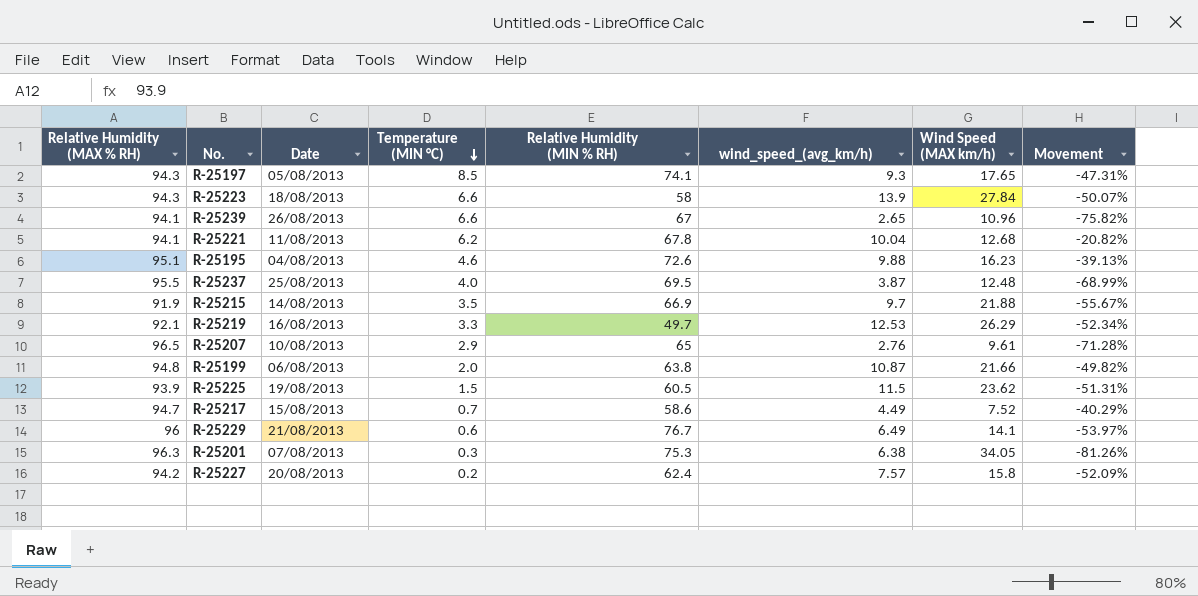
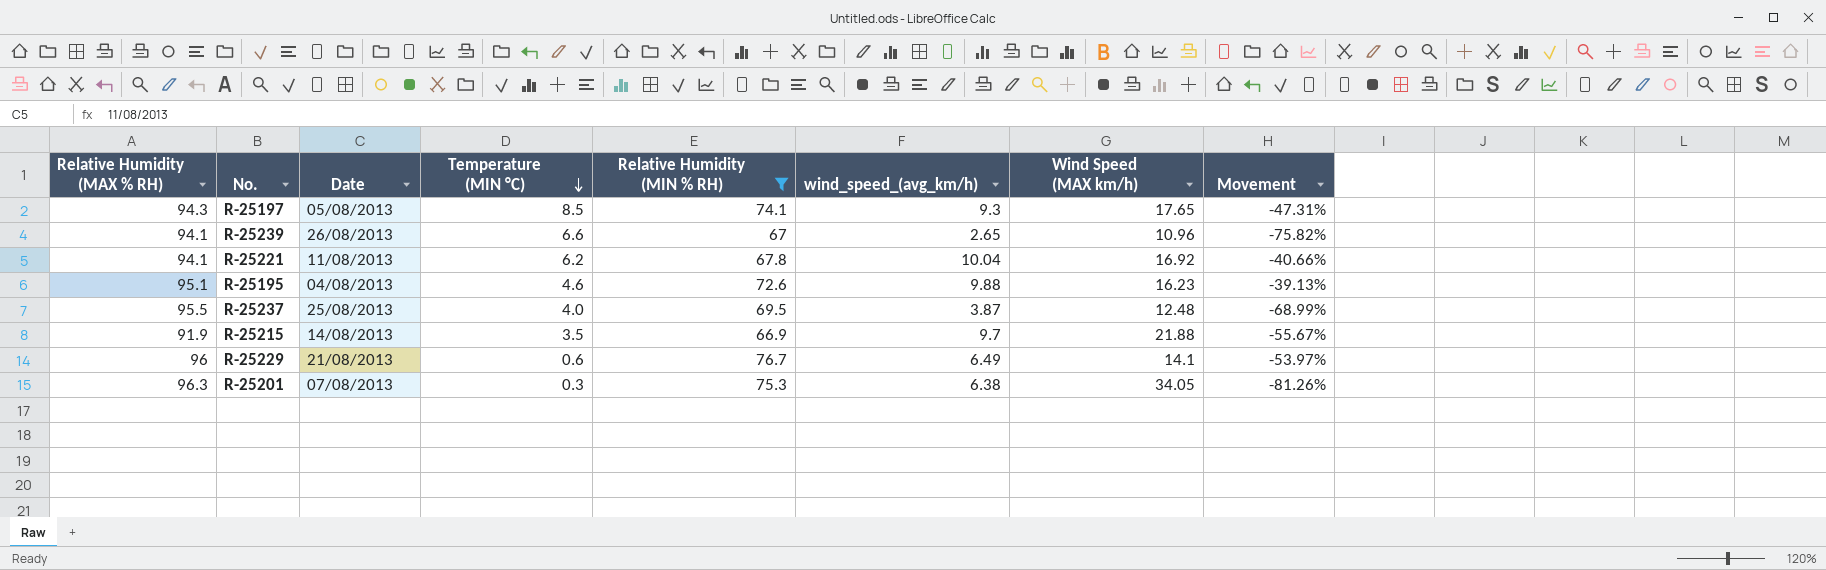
filter: none -> Relative Humidity (MIN % RH) >= 66.9
R-25221 | Wind Speed (MAX km/h): 12.68 -> 16.92
R-25221 | Movement: -20.82% -> -40.66%

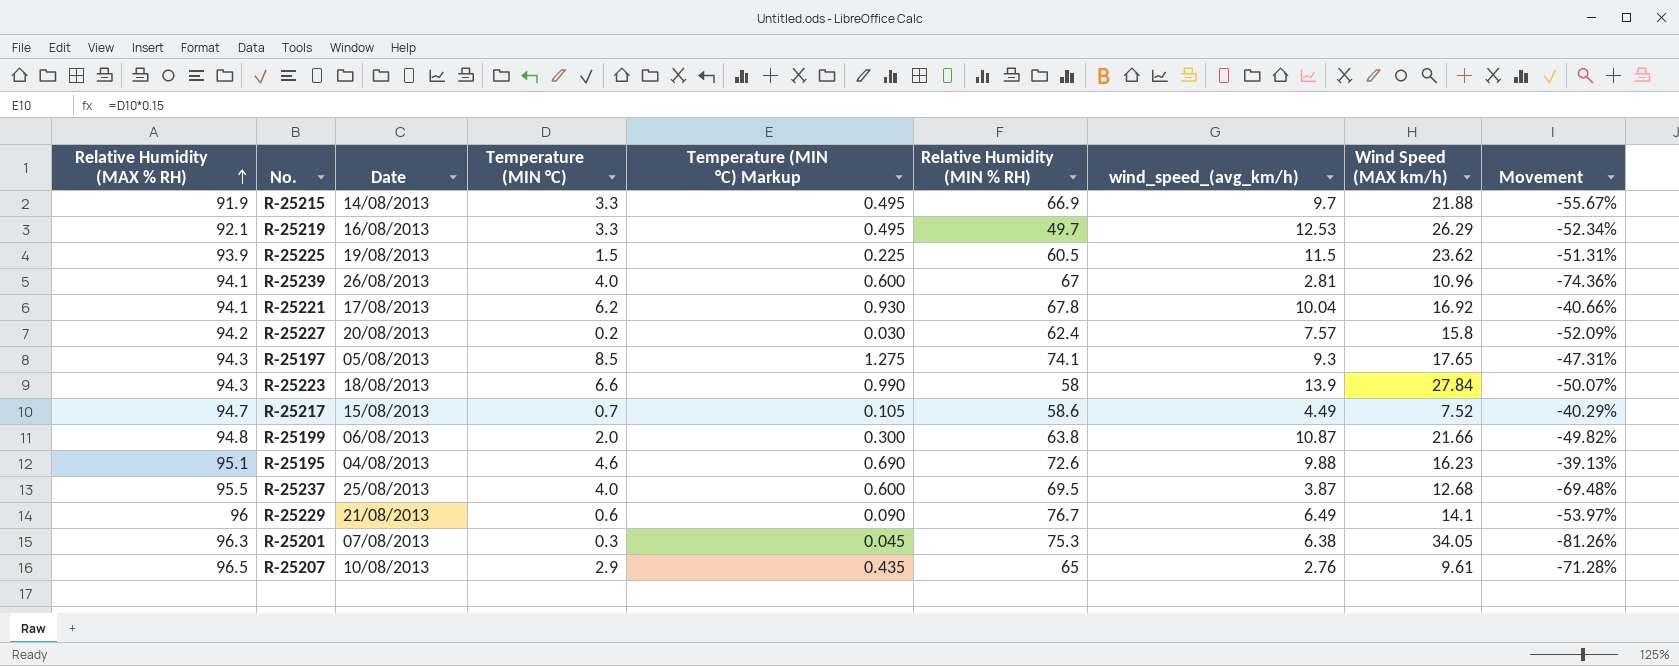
filter: Relative Humidity (MIN % RH) >= 66.9 -> none
row order: Temperature (MIN °C) descending -> Relative Humidity (MAX % RH) ascending
column Temperature (MIN °C) Markup | formula: none -> [Temperature (MIN °C)] * 0.15
R-25215 | Temperature (MIN °C): 3.5 -> 3.3
R-25239 | Temperature (MIN °C): 6.6 -> 4.0
R-25239 | wind_speed_(avg_km/h): 2.65 -> 2.81
R-25239 | Movement: -75.82% -> -74.36%
R-25221 | Date: 11/08/2013 -> 17/08/2013
R-25237 | Wind Speed (MAX km/h): 12.48 -> 12.68
R-25237 | Movement: -68.99% -> -69.48%

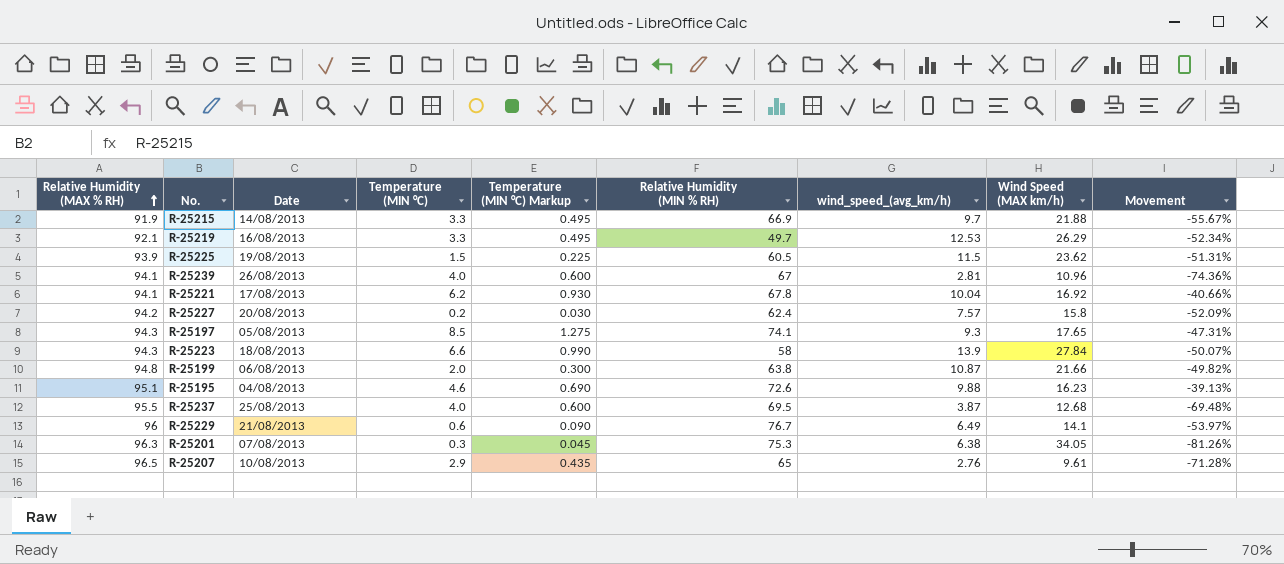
row R-25217: 94.7 | 15/08/2013 | 0.7 | 0.105 | 58.6 | 4.49 | 7.52 | -40.29% -> none

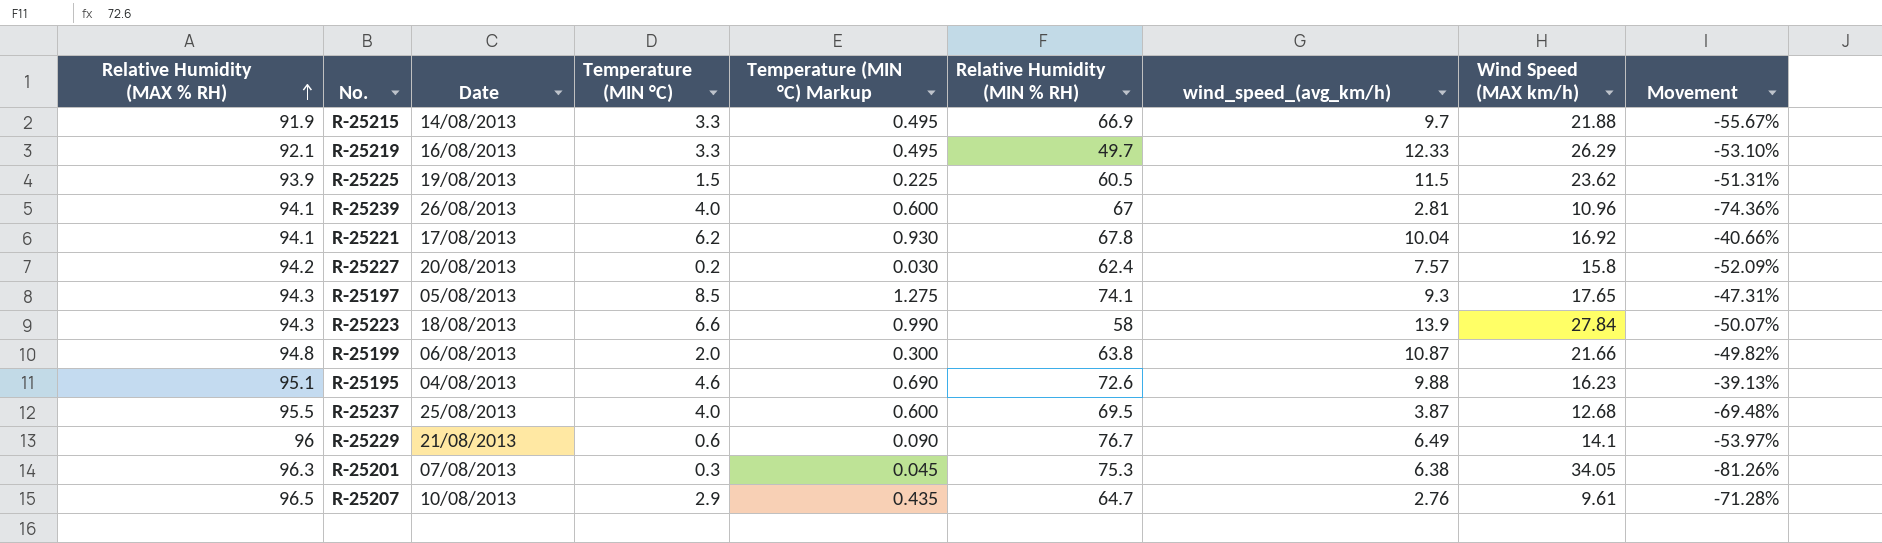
R-25219 | wind_speed_(avg_km/h): 12.53 -> 12.33
R-25219 | Movement: -52.34% -> -53.10%
R-25207 | Relative Humidity (MIN % RH): 65 -> 64.7

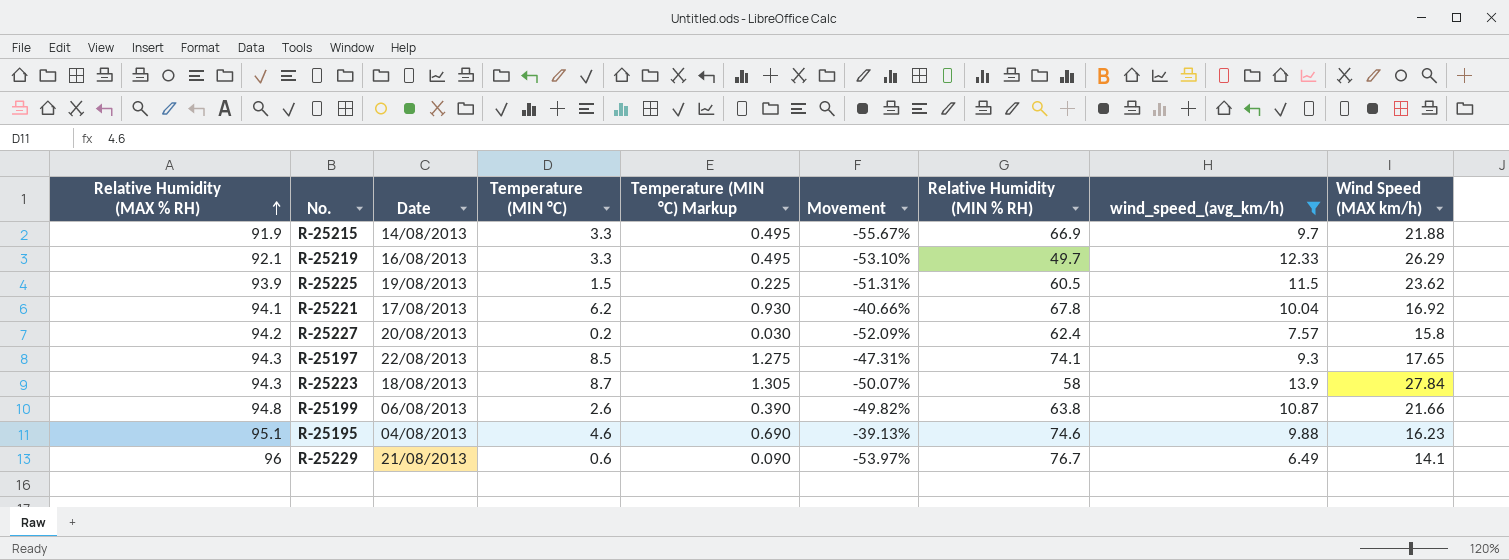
filter: none -> wind_speed_(avg_km/h) >= 6.49
column Movement | position: 9 -> 6
R-25197 | Date: 05/08/2013 -> 22/08/2013
R-25223 | Temperature (MIN °C): 6.6 -> 8.7
R-25223 | Temperature (MIN °C) Markup: 0.990 -> 1.305
R-25199 | Temperature (MIN °C): 2.0 -> 2.6
R-25199 | Temperature (MIN °C) Markup: 0.300 -> 0.390
R-25195 | Relative Humidity (MIN % RH): 72.6 -> 74.6

